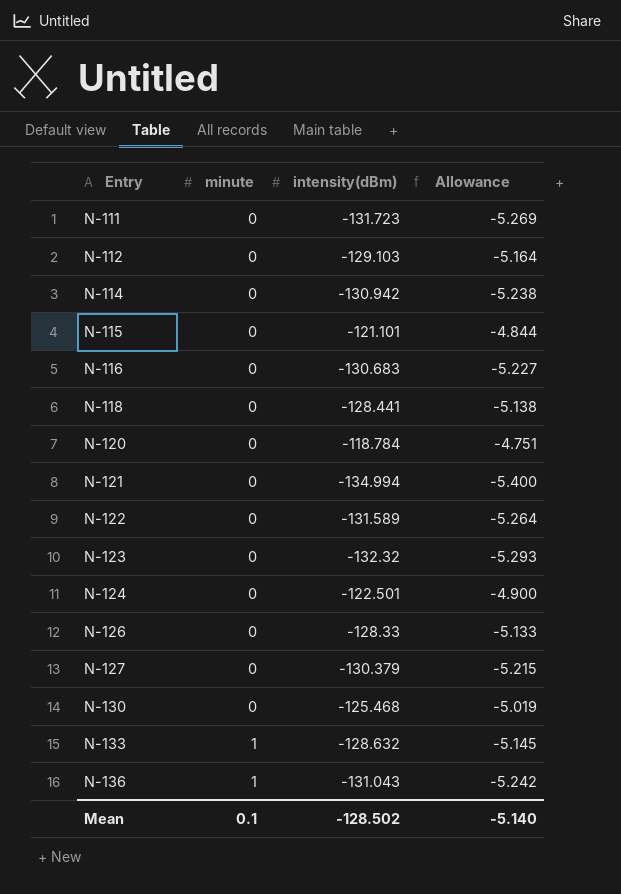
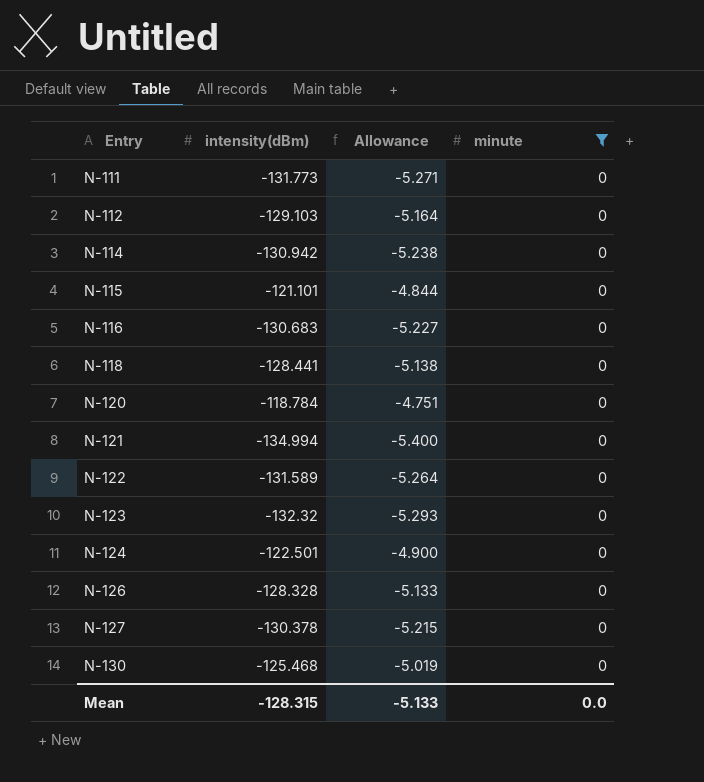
filter: none -> minute = 0
column minute | position: 2 -> 4
N-111 | intensity(dBm): -131.723 -> -131.773
N-111 | Allowance: -5.269 -> -5.271
N-126 | intensity(dBm): -128.33 -> -128.328
N-127 | intensity(dBm): -130.379 -> -130.378
Mean | intensity(dBm): -128.502 -> -128.315
Mean | Allowance: -5.140 -> -5.133
Mean | minute: 0.1 -> 0.0

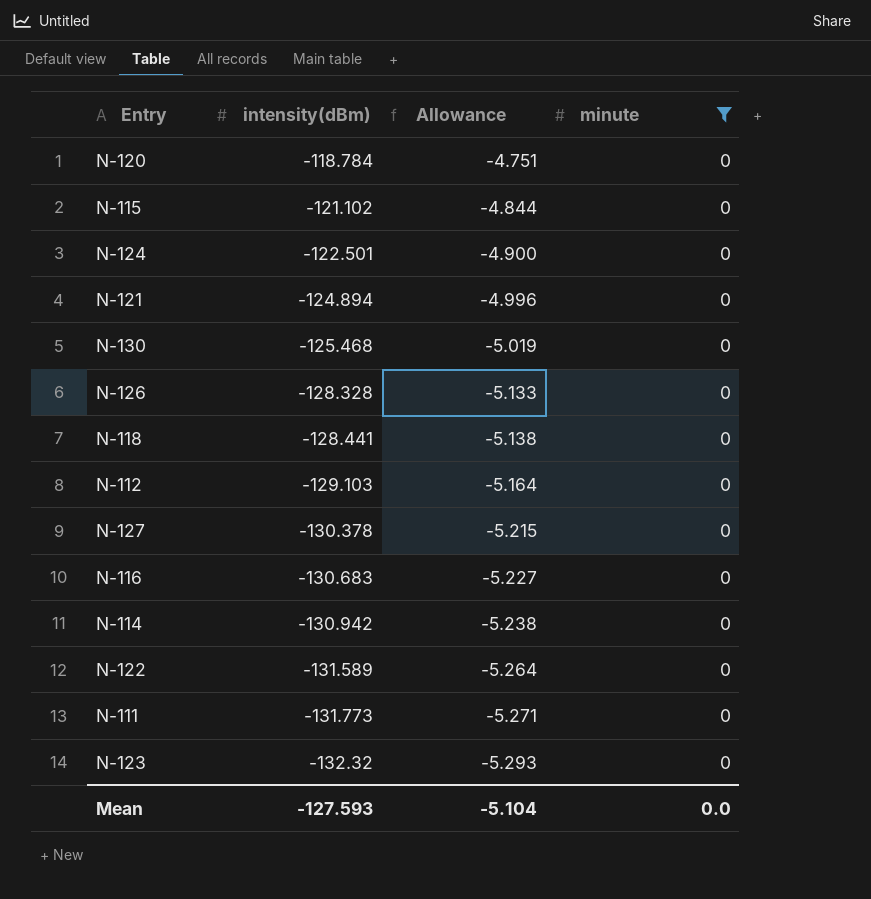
row order: Entry ascending -> intensity(dBm) descending
N-115 | intensity(dBm): -121.101 -> -121.102
N-121 | intensity(dBm): -134.994 -> -124.894
N-121 | Allowance: -5.400 -> -4.996
Mean | intensity(dBm): -128.315 -> -127.593
Mean | Allowance: -5.133 -> -5.104

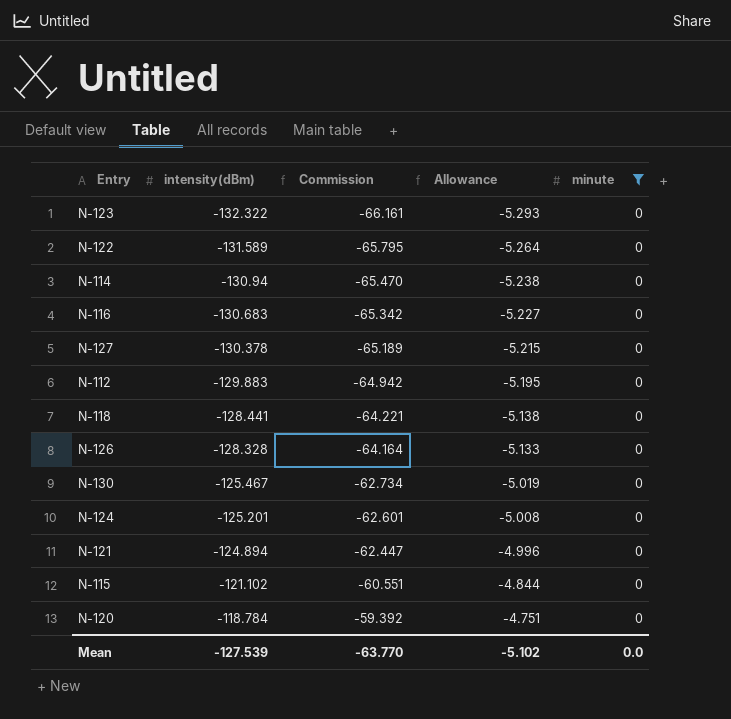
row order: intensity(dBm) descending -> intensity(dBm) ascending
column Commission | formula: none -> [intensity(dBm)] * 0.5
row N-111: -131.773 | -5.271 | 0 -> none
N-123 | intensity(dBm): -132.32 -> -132.322
N-114 | intensity(dBm): -130.942 -> -130.94
N-112 | intensity(dBm): -129.103 -> -129.883
N-112 | Allowance: -5.164 -> -5.195
N-130 | intensity(dBm): -125.468 -> -125.467
N-124 | intensity(dBm): -122.501 -> -125.201
N-124 | Allowance: -4.900 -> -5.008
Mean | intensity(dBm): -127.593 -> -127.539
Mean | Allowance: -5.104 -> -5.102

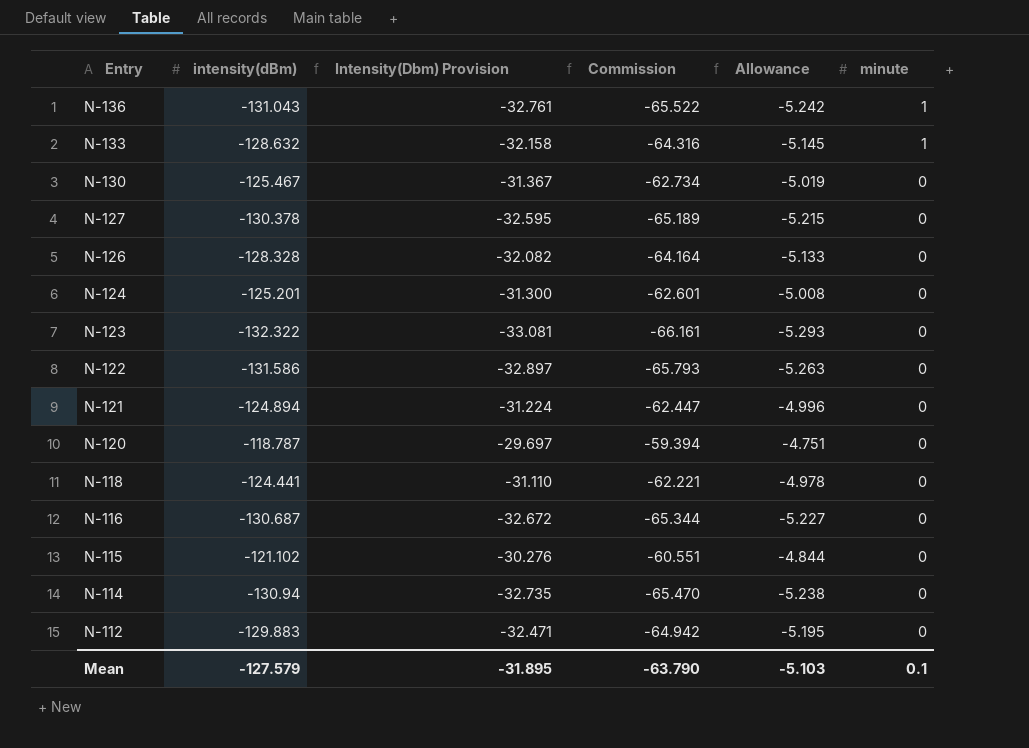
filter: minute = 0 -> none
row order: intensity(dBm) ascending -> Entry descending
column Intensity(Dbm) Provision | formula: none -> [intensity(dBm)] * 0.25
N-122 | intensity(dBm): -131.589 -> -131.586
N-122 | Commission: -65.795 -> -65.793
N-122 | Allowance: -5.264 -> -5.263
N-120 | intensity(dBm): -118.784 -> -118.787
N-120 | Commission: -59.392 -> -59.394
N-118 | intensity(dBm): -128.441 -> -124.441
N-118 | Commission: -64.221 -> -62.221
N-118 | Allowance: -5.138 -> -4.978
N-116 | intensity(dBm): -130.683 -> -130.687
N-116 | Commission: -65.342 -> -65.344
Mean | intensity(dBm): -127.539 -> -127.579
Mean | Commission: -63.770 -> -63.790
Mean | Allowance: -5.102 -> -5.103
Mean | minute: 0.0 -> 0.1

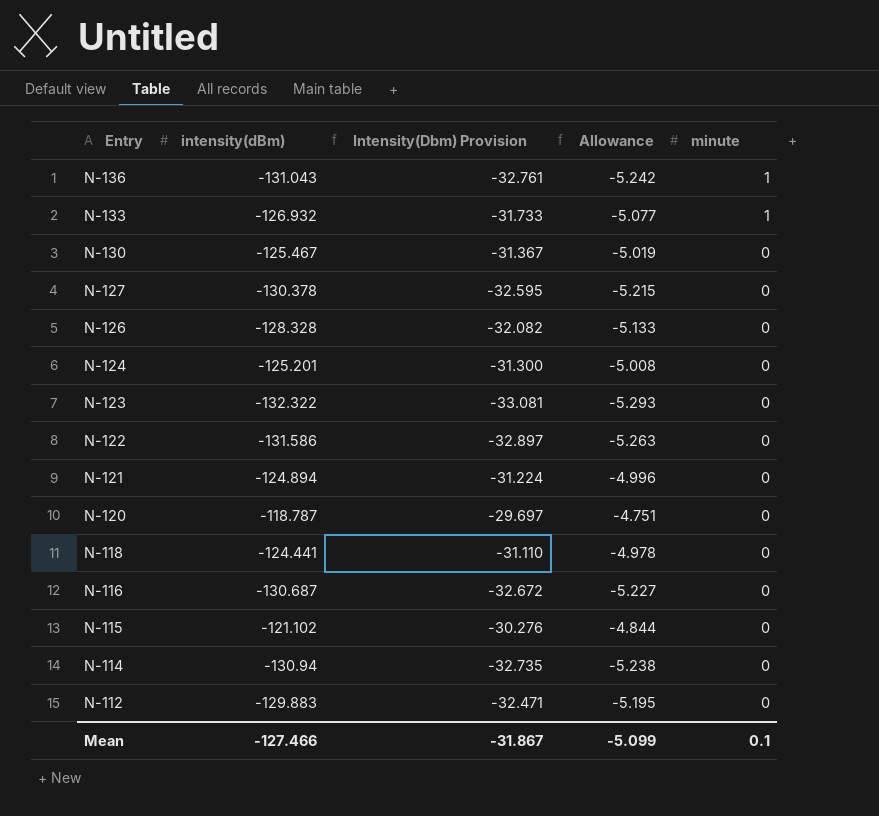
column Commission | formula: [intensity(dBm)] * 0.5 -> none
N-133 | intensity(dBm): -128.632 -> -126.932
N-133 | Intensity(Dbm) Provision: -32.158 -> -31.733
N-133 | Allowance: -5.145 -> -5.077
Mean | intensity(dBm): -127.579 -> -127.466
Mean | Intensity(Dbm) Provision: -31.895 -> -31.867
Mean | Allowance: -5.103 -> -5.099

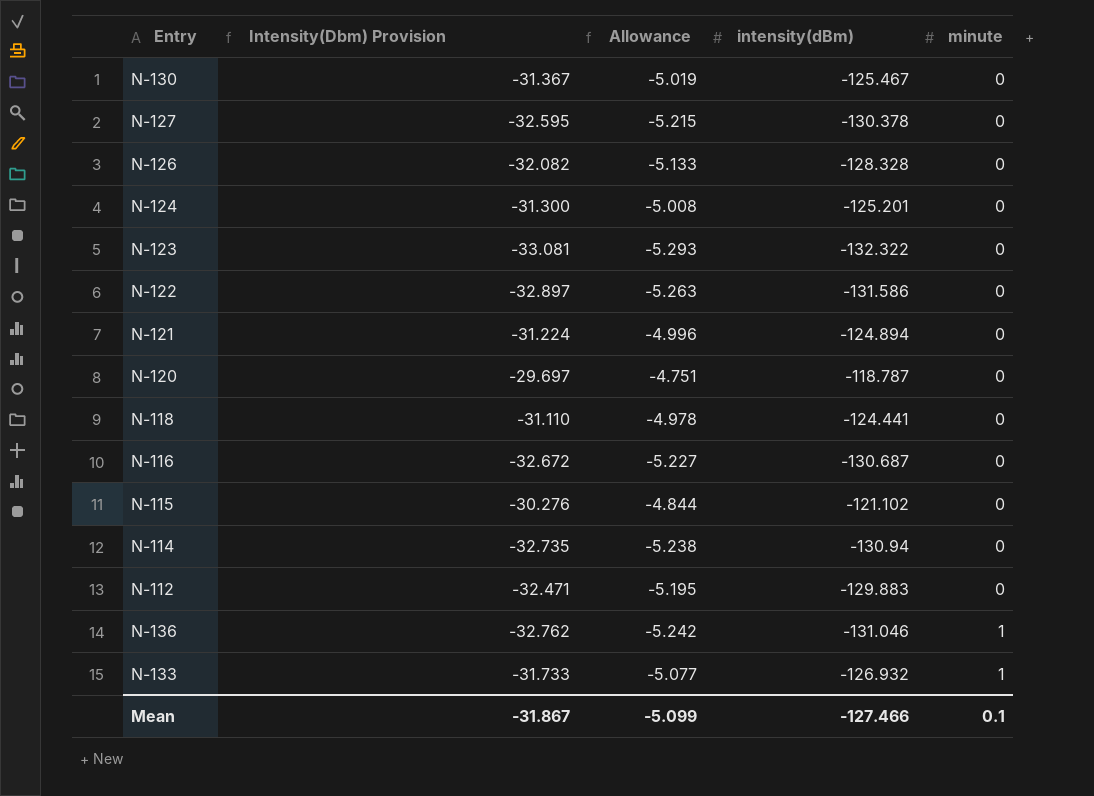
row order: Entry descending -> minute ascending
column intensity(dBm) | position: 2 -> 4
N-136 | Intensity(Dbm) Provision: -32.761 -> -32.762
N-136 | intensity(dBm): -131.043 -> -131.046

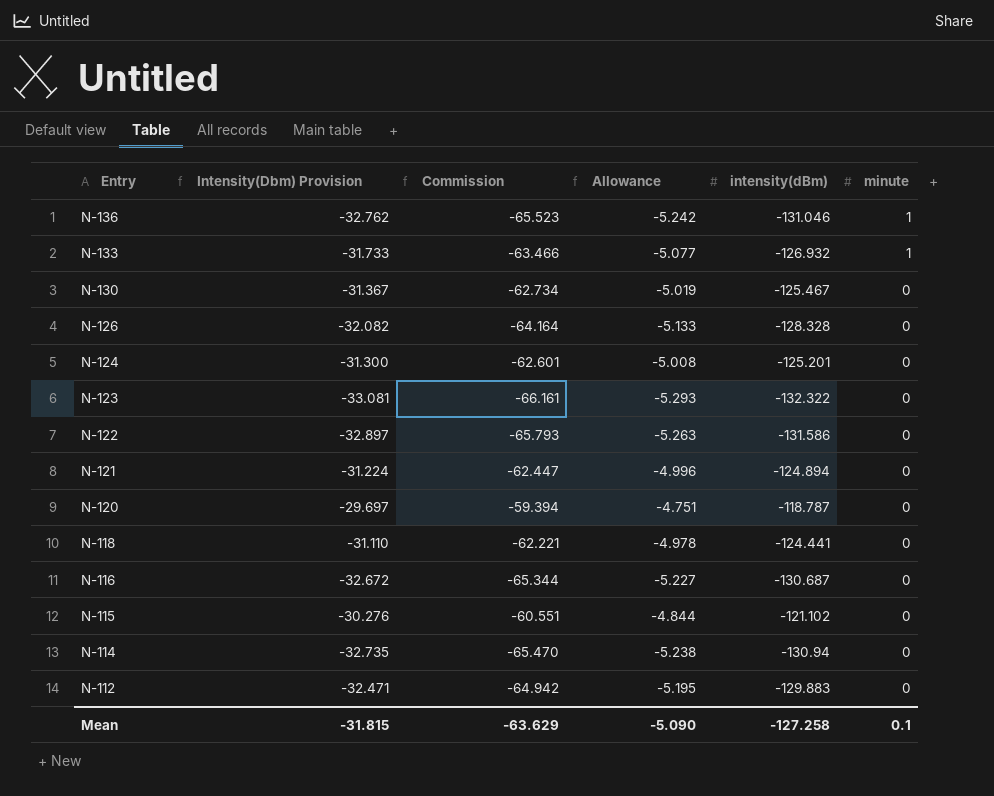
row order: minute ascending -> Entry descending
column Commission | formula: none -> [intensity(dBm)] * 0.5
row N-127: -32.595 | -5.215 | -130.378 | 0 -> none
Mean | Intensity(Dbm) Provision: -31.867 -> -31.815
Mean | Allowance: -5.099 -> -5.090
Mean | intensity(dBm): -127.466 -> -127.258

